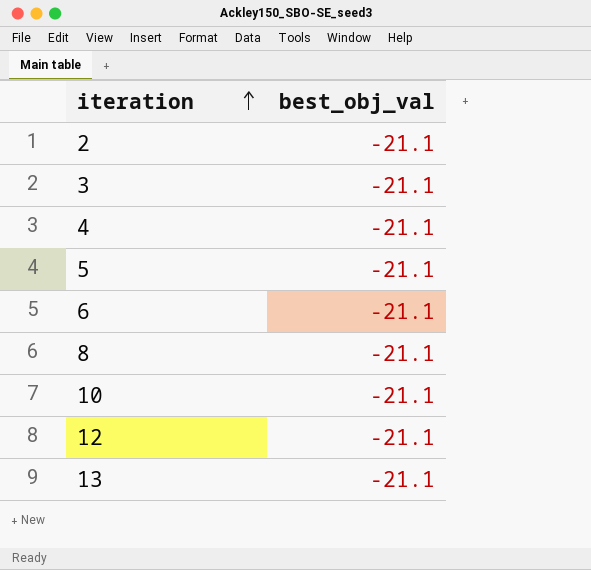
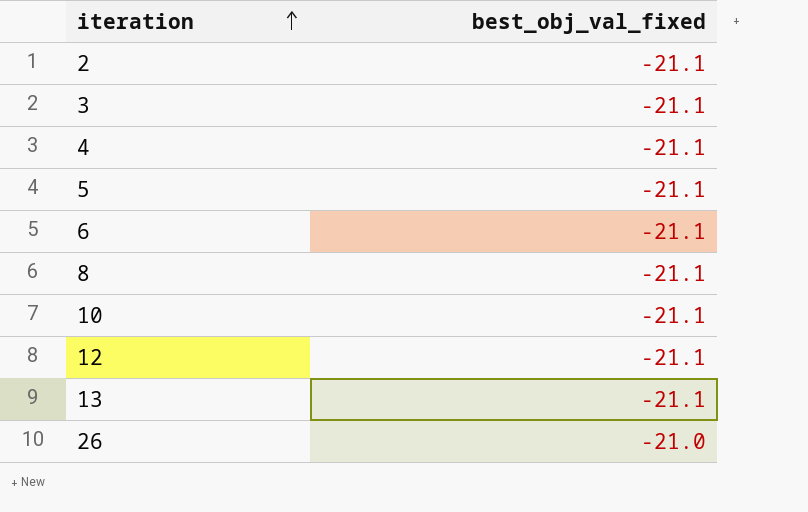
column name: best_obj_val -> best_obj_val_fixed
row 26: none -> -21.0

